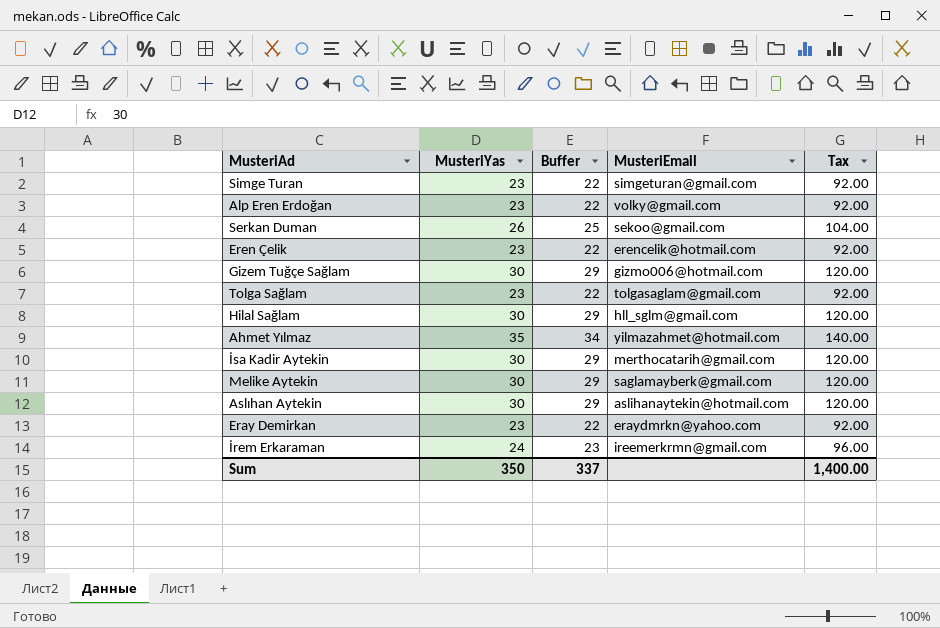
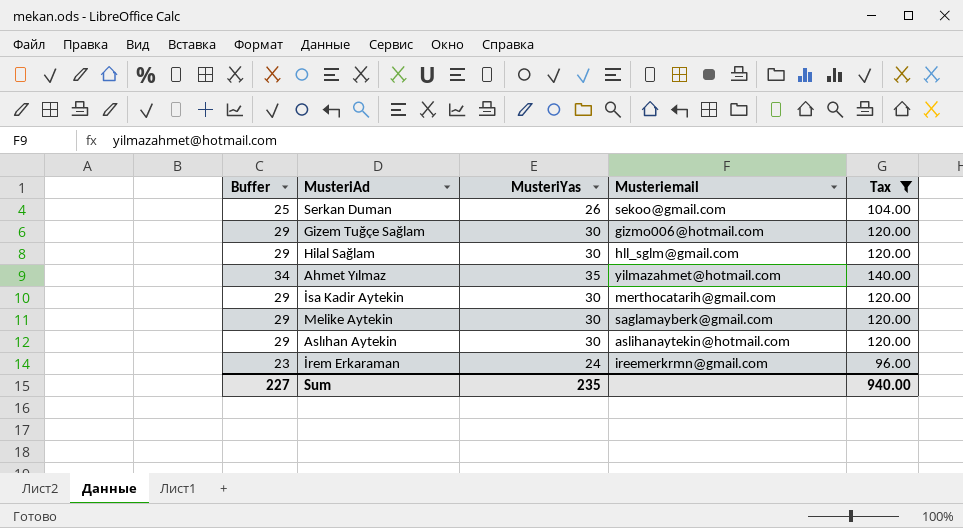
filter: none -> Tax != 92.00
column Buffer | position: 3 -> 1
column name: MusteriEmail -> Musteriemail
Sum | Buffer: 337 -> 227
Sum | MusteriYas: 350 -> 235
Sum | Tax: 1,400.00 -> 940.00

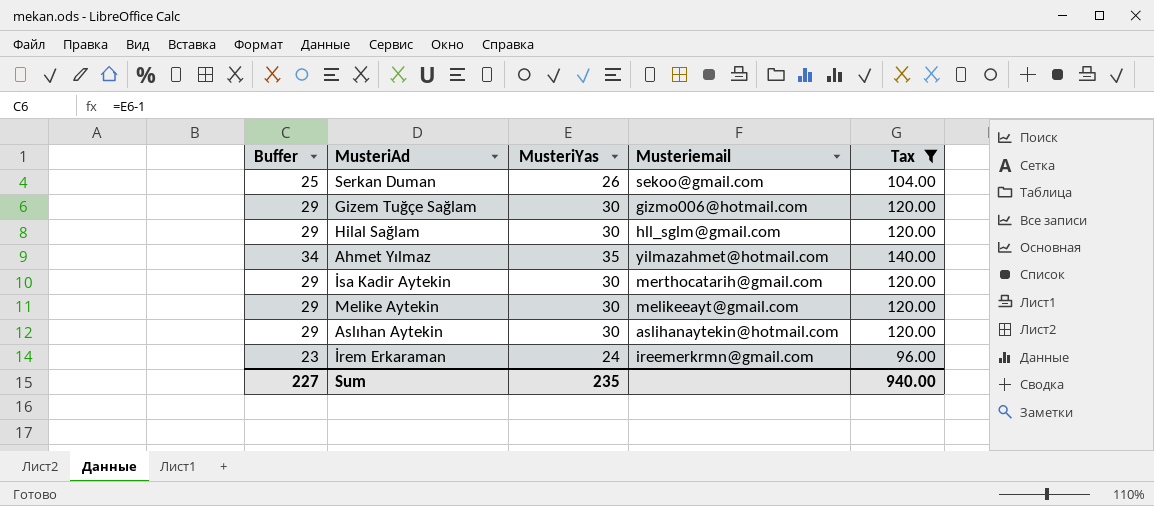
Melike Aytekin | Musteriemail: saglamayberk@gmail.com -> melikeeayt@gmail.com

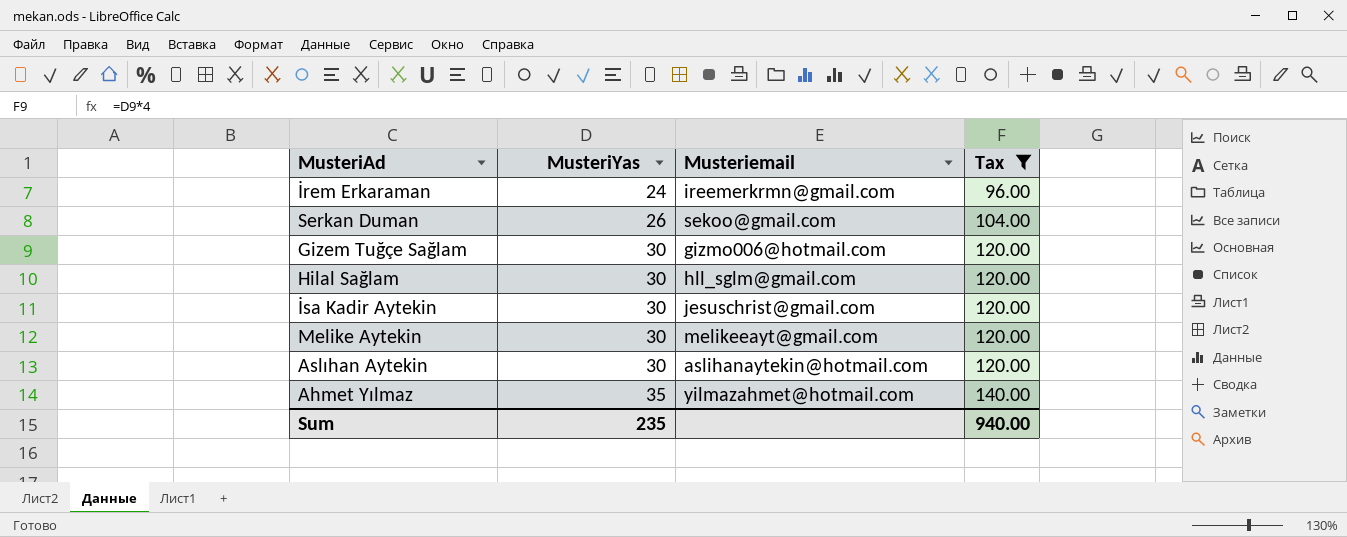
row order: none -> MusteriYas ascending
column Buffer | formula: [MusteriYas] - 1 -> none
İsa Kadir Aytekin | Musteriemail: merthocatarih@gmail.com -> jesuschrist@gmail.com

